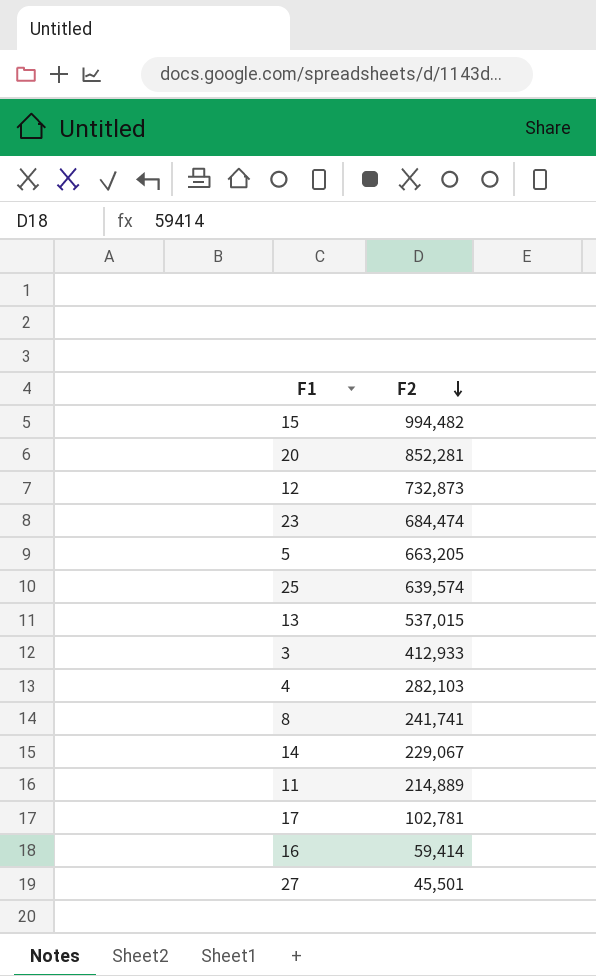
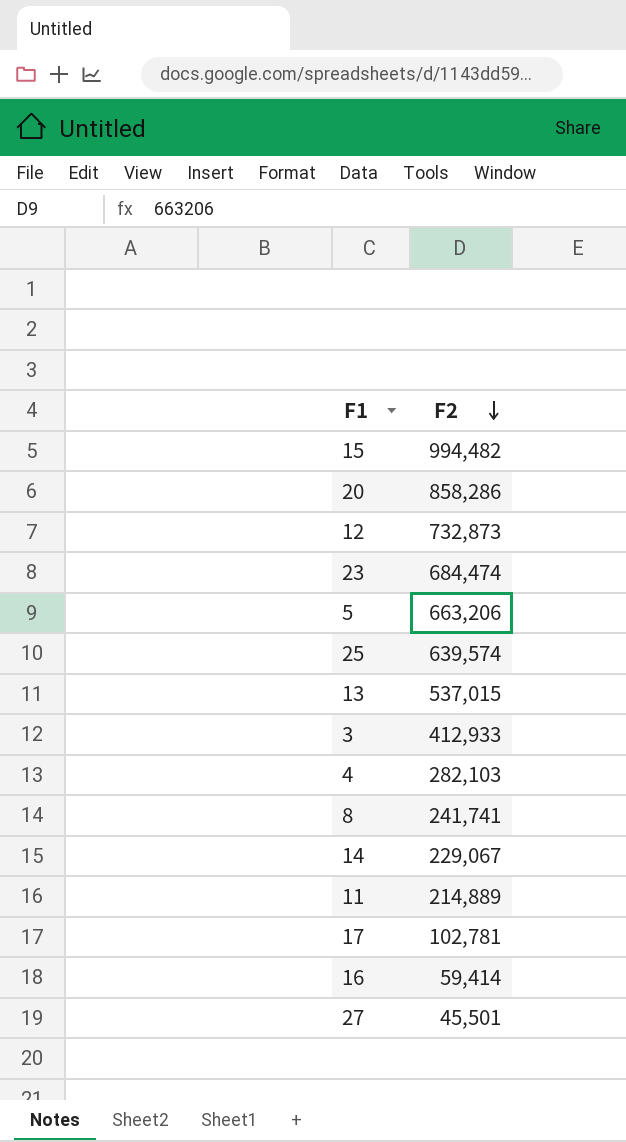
20 | F2: 852,281 -> 858,286
5 | F2: 663,205 -> 663,206

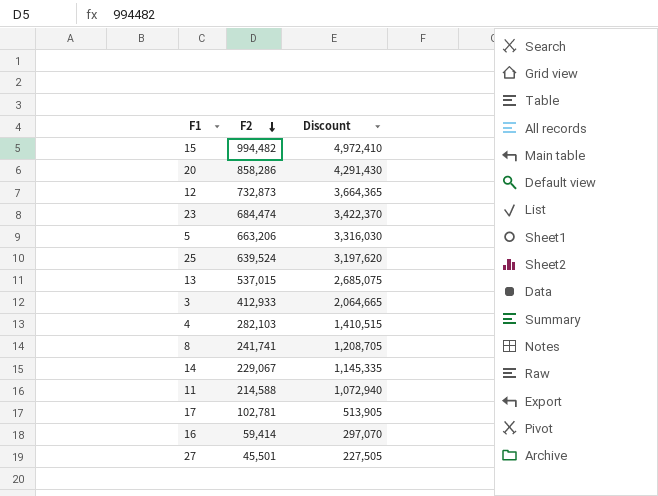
column Discount | formula: none -> [F2] * 5
25 | F2: 639,574 -> 639,524
11 | F2: 214,889 -> 214,588

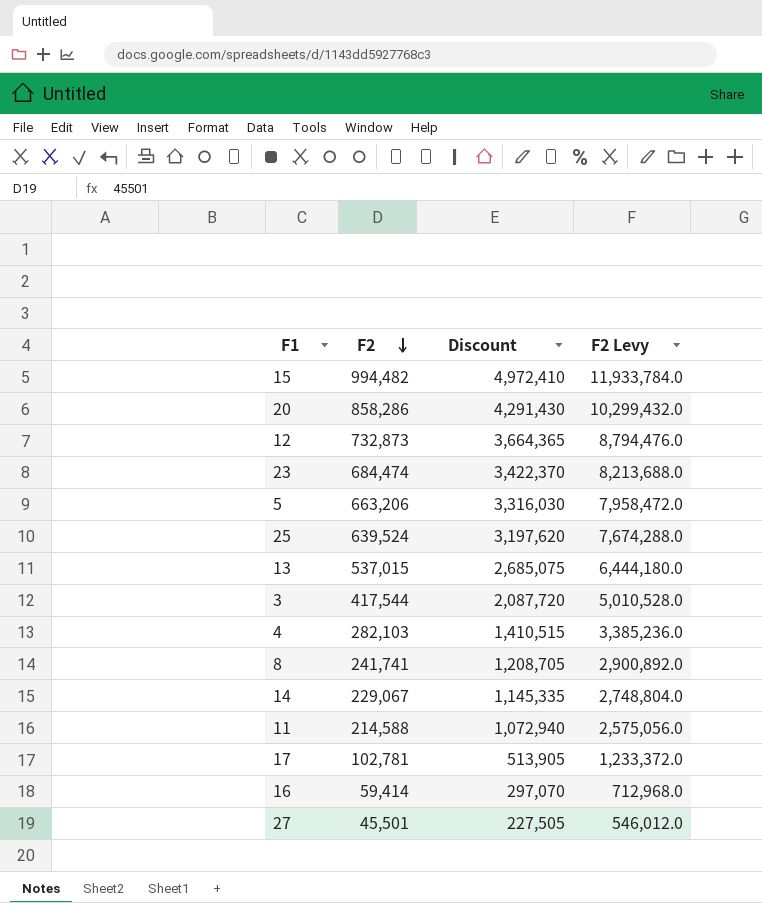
column F2 Levy | formula: none -> [F2] * 12
3 | F2: 412,933 -> 417,544
3 | Discount: 2,064,665 -> 2,087,720

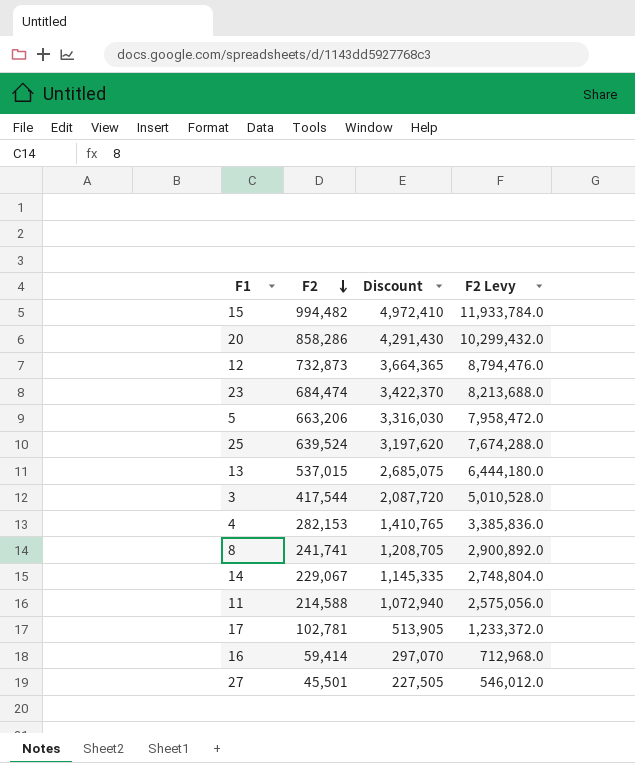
4 | F2: 282,103 -> 282,153
4 | Discount: 1,410,515 -> 1,410,765
4 | F2 Levy: 3,385,236.0 -> 3,385,836.0

